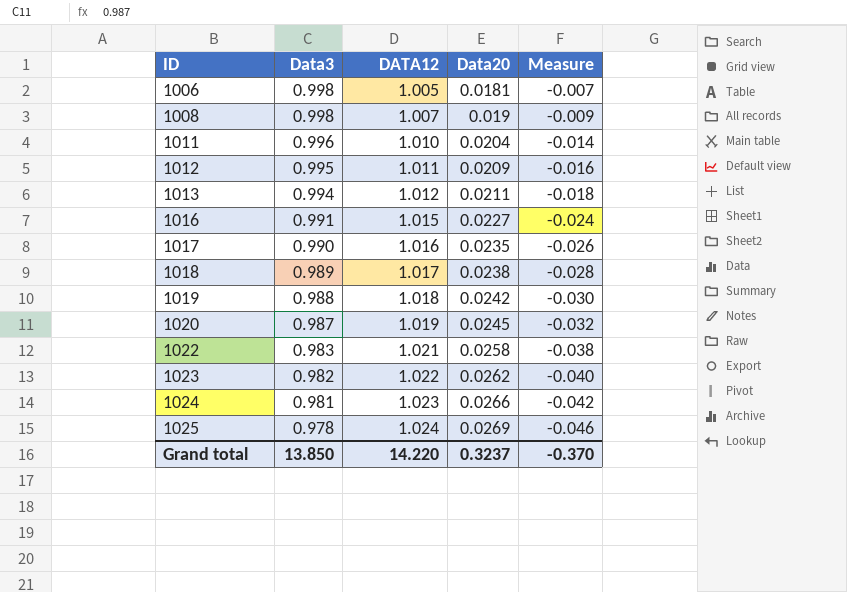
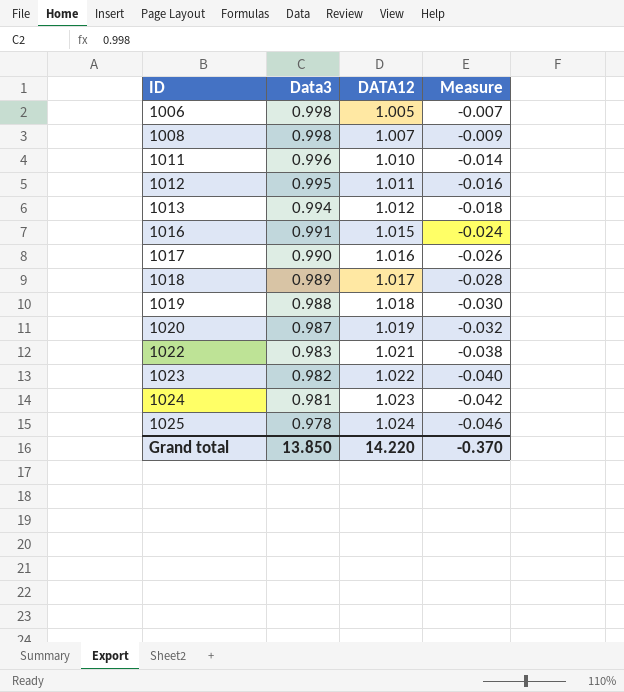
column Data20 | position: 4 -> none

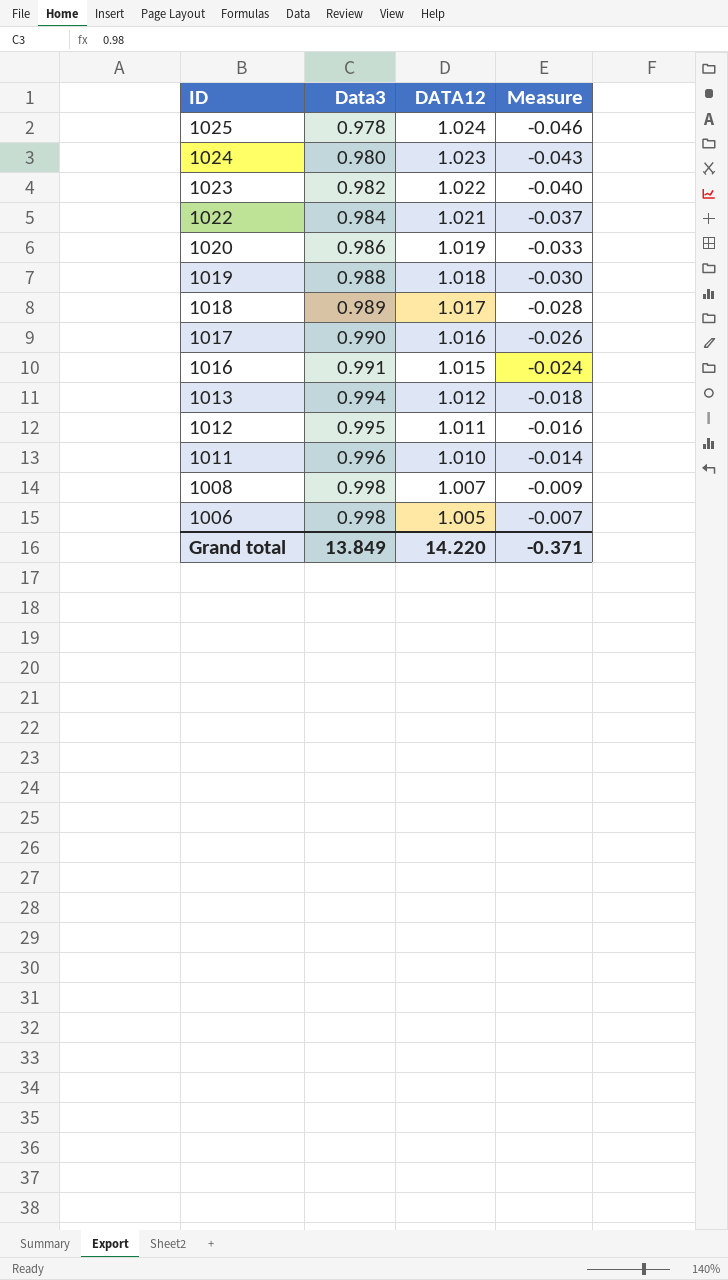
row order: ID ascending -> ID descending
1024 | Data3: 0.981 -> 0.980
1024 | Measure: -0.042 -> -0.043
1022 | Data3: 0.983 -> 0.984
1022 | Measure: -0.038 -> -0.037
1020 | Data3: 0.987 -> 0.986
1020 | Measure: -0.032 -> -0.033
Grand total | Data3: 13.850 -> 13.849
Grand total | Measure: -0.370 -> -0.371

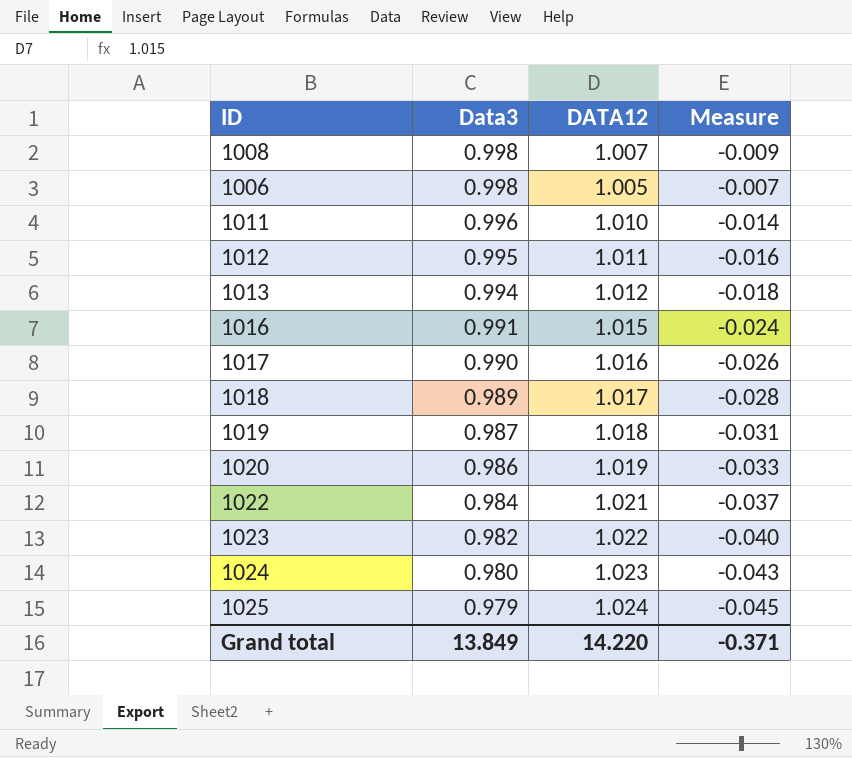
row order: ID descending -> Data3 descending
1019 | Data3: 0.988 -> 0.987
1019 | Measure: -0.030 -> -0.031
1025 | Data3: 0.978 -> 0.979
1025 | Measure: -0.046 -> -0.045

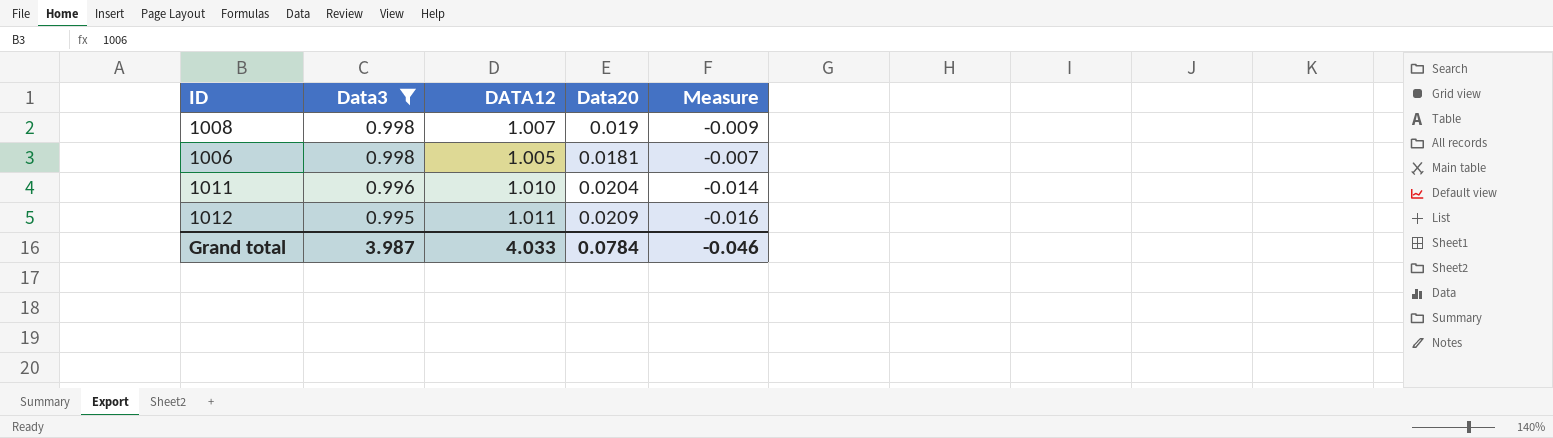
filter: none -> Data3 >= 0.995
column Data20 | position: none -> 4
Grand total | Data3: 13.849 -> 3.987
Grand total | DATA12: 14.220 -> 4.033
Grand total | Measure: -0.371 -> -0.046

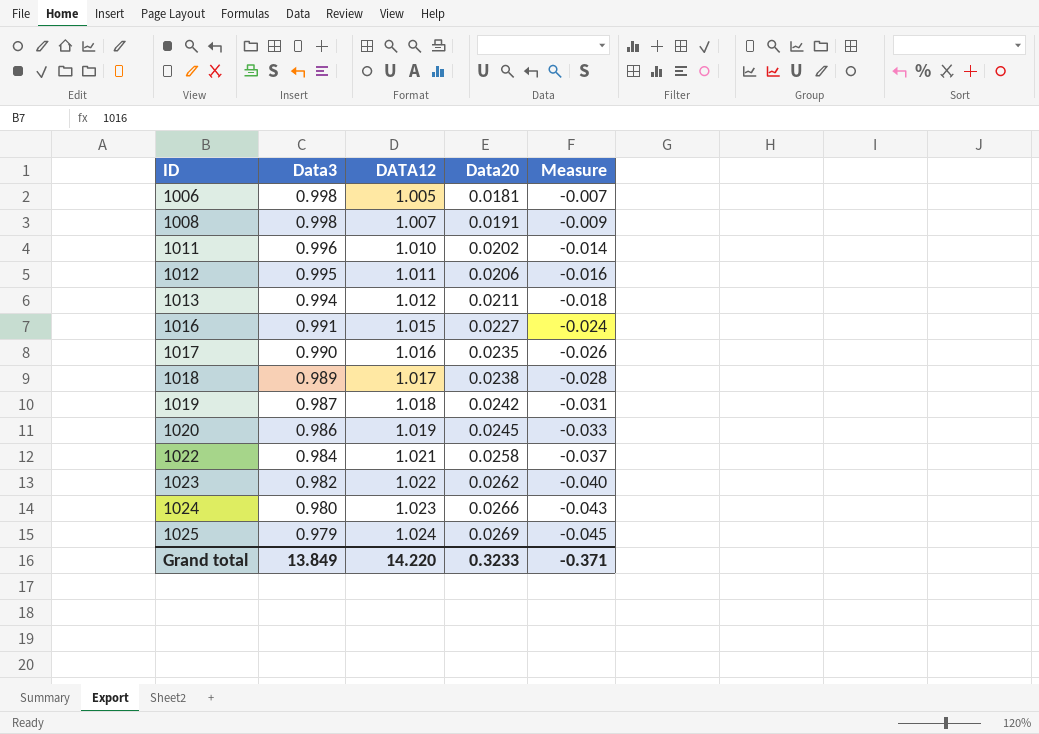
filter: Data3 >= 0.995 -> none
row order: Data3 descending -> ID ascending
1008 | Data20: 0.019 -> 0.0191
1011 | Data20: 0.0204 -> 0.0202
1012 | Data20: 0.0209 -> 0.0206
Grand total | Data3: 3.987 -> 13.849
Grand total | DATA12: 4.033 -> 14.220
Grand total | Data20: 0.0784 -> 0.3233
Grand total | Measure: -0.046 -> -0.371

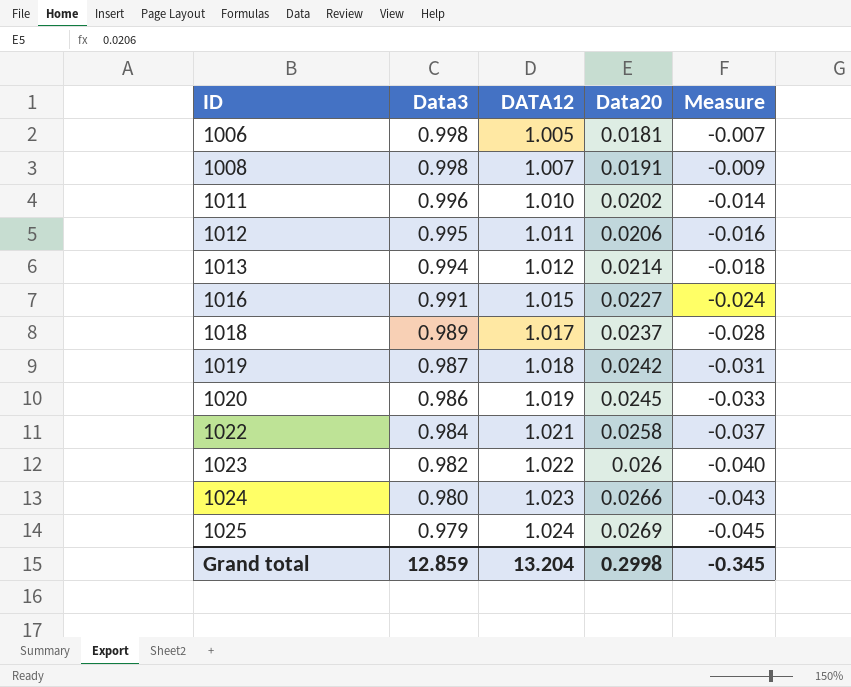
row 1017: 0.990 | 1.016 | 0.0235 | -0.026 -> none
1013 | Data20: 0.0211 -> 0.0214
1018 | Data20: 0.0238 -> 0.0237
1023 | Data20: 0.0262 -> 0.026
Grand total | Data3: 13.849 -> 12.859
Grand total | DATA12: 14.220 -> 13.204
Grand total | Data20: 0.3233 -> 0.2998
Grand total | Measure: -0.371 -> -0.345

